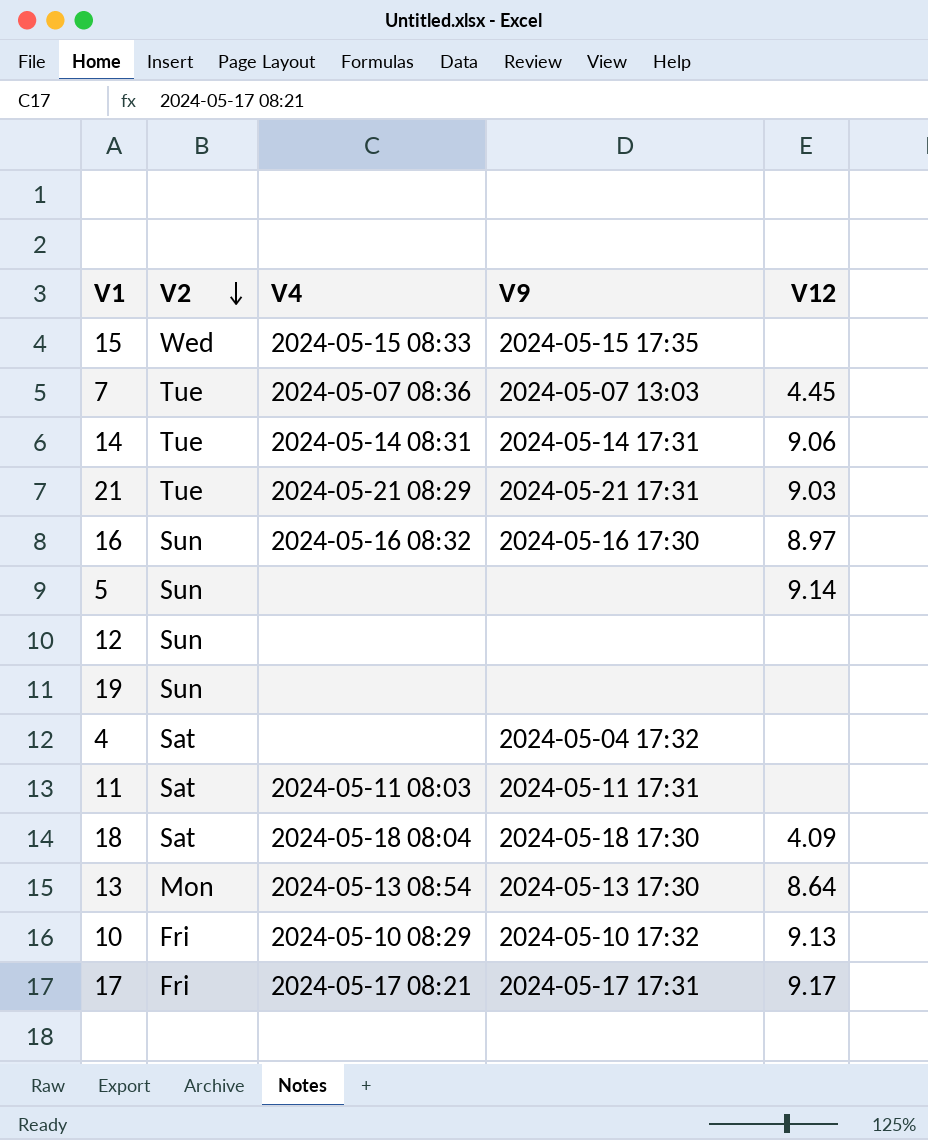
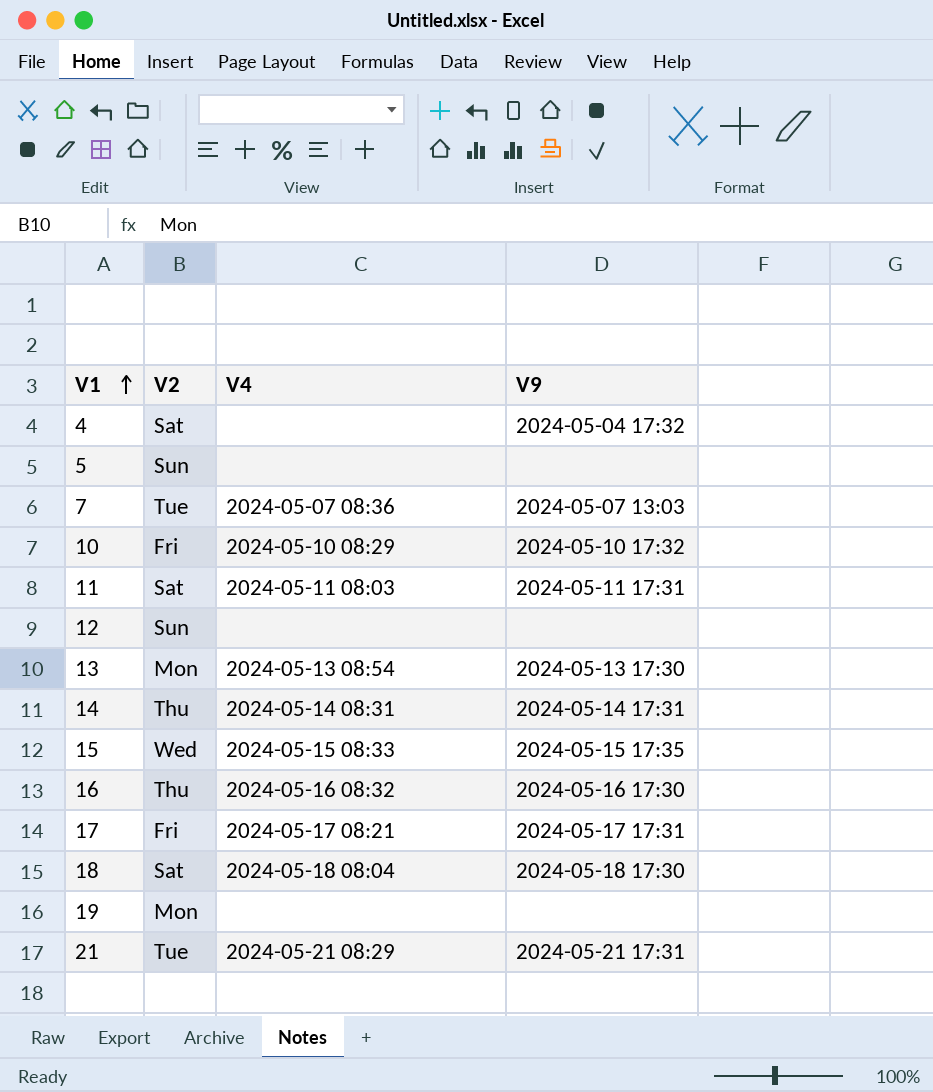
row order: V2 descending -> V1 ascending
column V12 | position: 5 -> none
14 | V2: Tue -> Thu
16 | V2: Sun -> Thu
19 | V2: Sun -> Mon

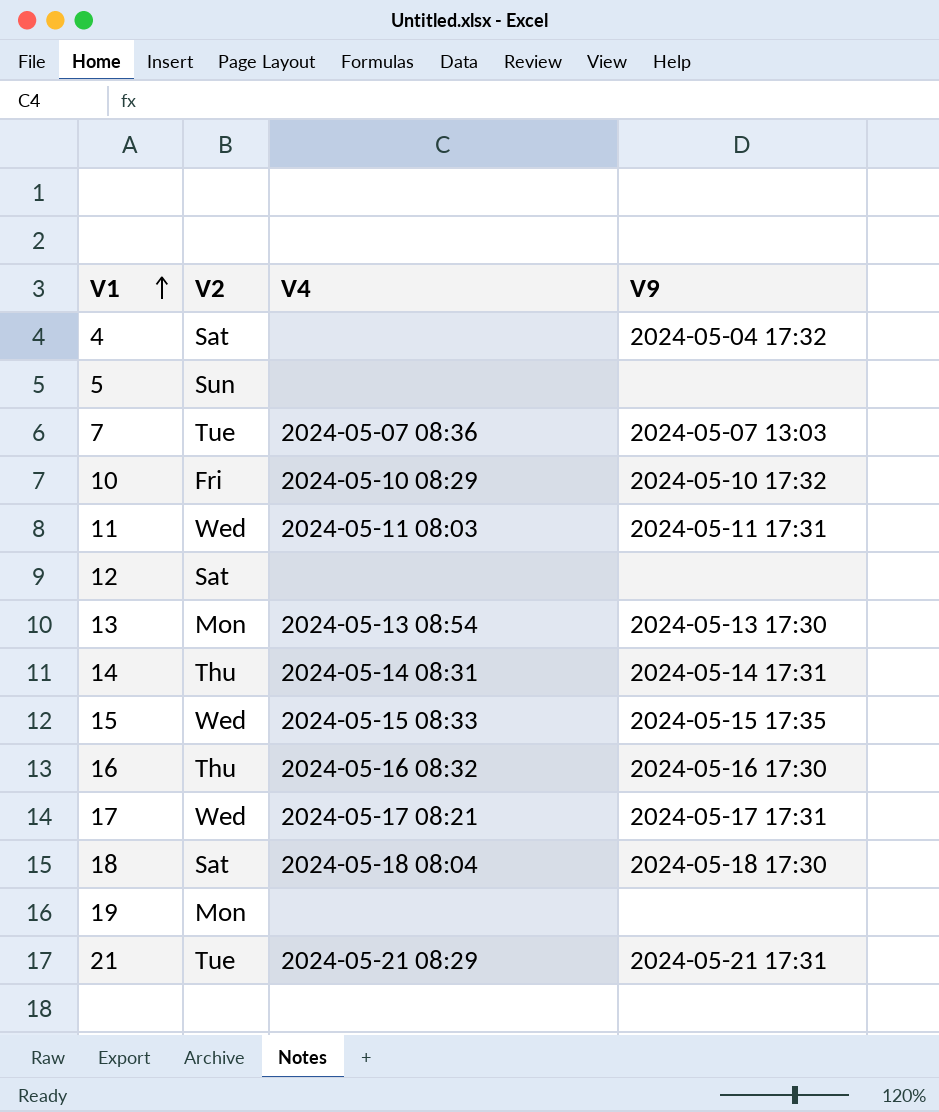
11 | V2: Sat -> Wed
12 | V2: Sun -> Sat
17 | V2: Fri -> Wed

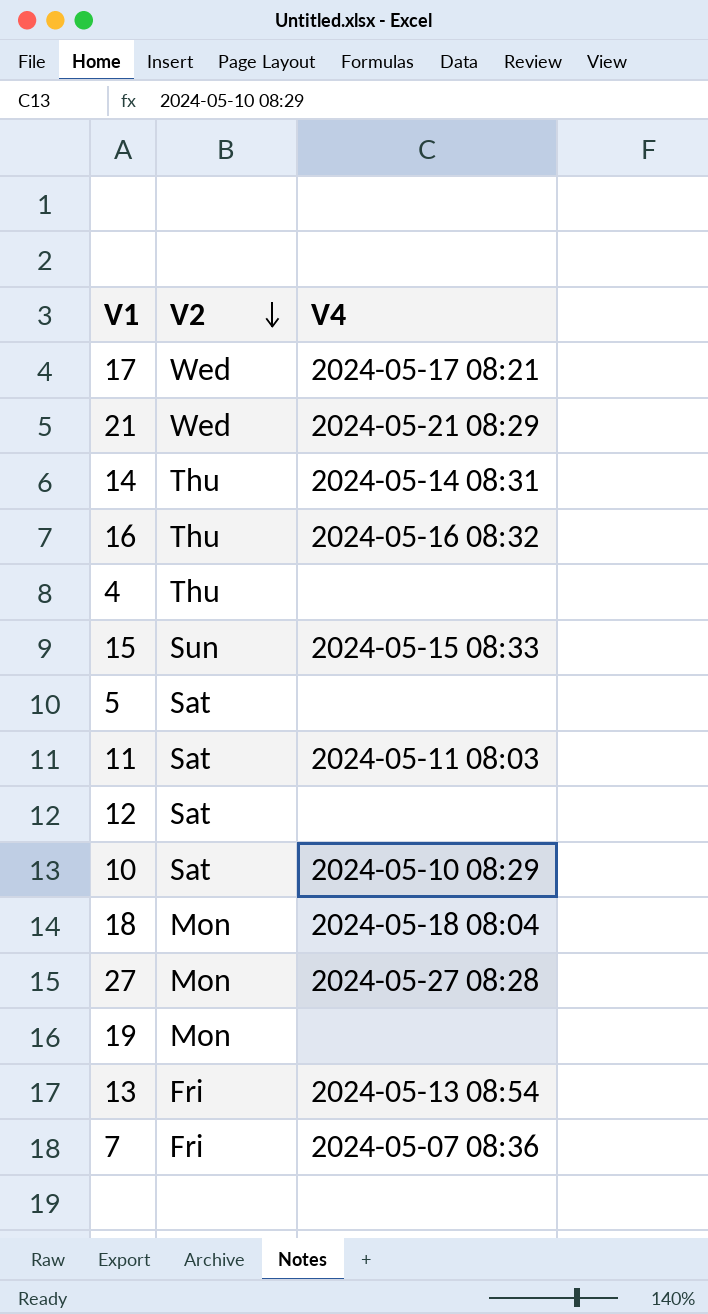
row order: V1 ascending -> V2 descending
column V9 | position: 4 -> none
21 | V2: Tue -> Wed
4 | V2: Sat -> Thu
15 | V2: Wed -> Sun
5 | V2: Sun -> Sat
11 | V2: Wed -> Sat
10 | V2: Fri -> Sat
18 | V2: Sat -> Mon
row 27: none -> Mon | 2024-05-27 08:28
13 | V2: Mon -> Fri
7 | V2: Tue -> Fri

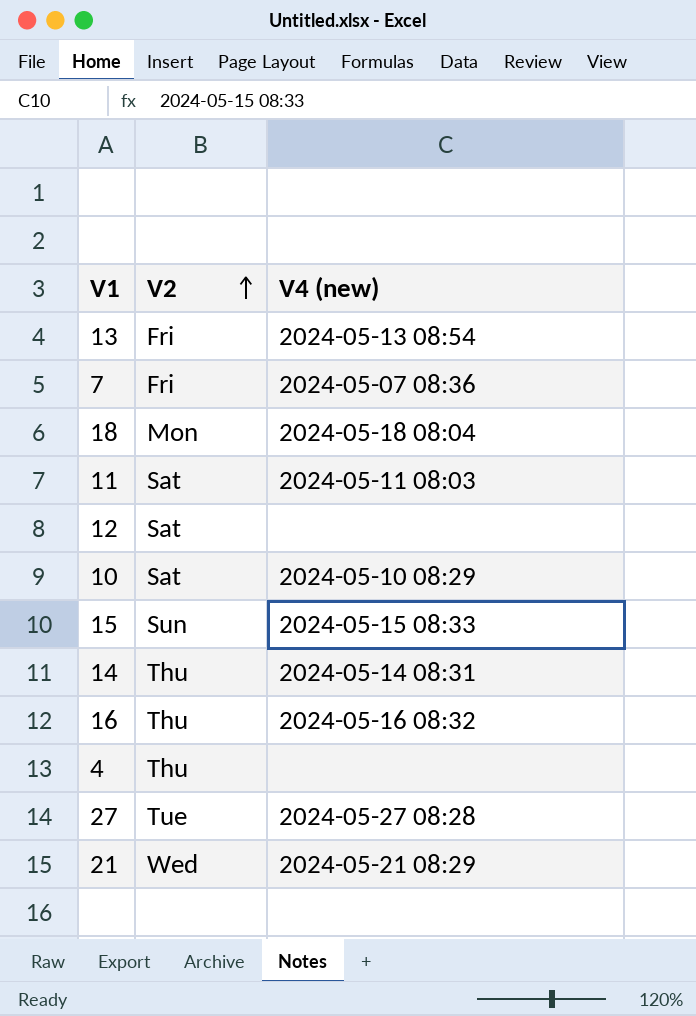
row order: V2 descending -> V2 ascending
column name: V4 -> V4 (new)
row 17: Wed | 2024-05-17 08:21 -> none
row 5: Sat | none -> none
row 19: Mon | none -> none
27 | V2: Mon -> Tue

